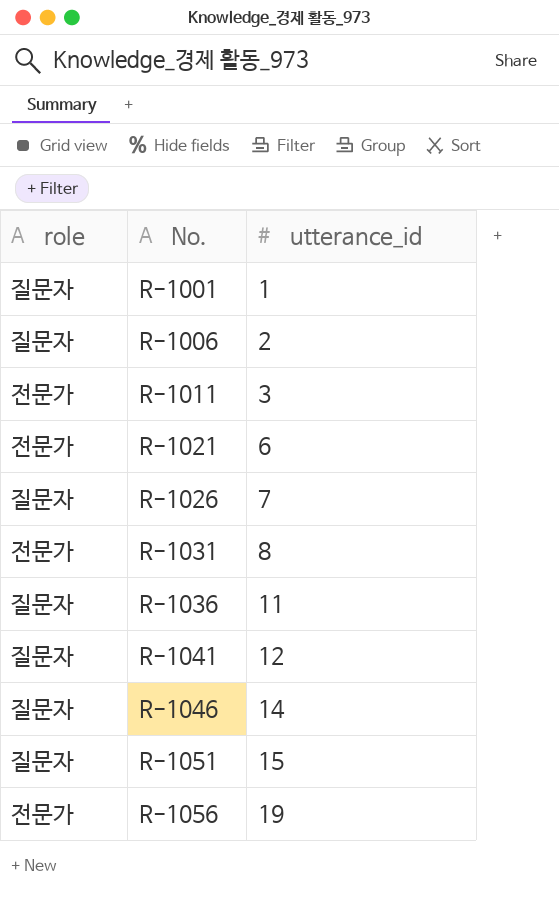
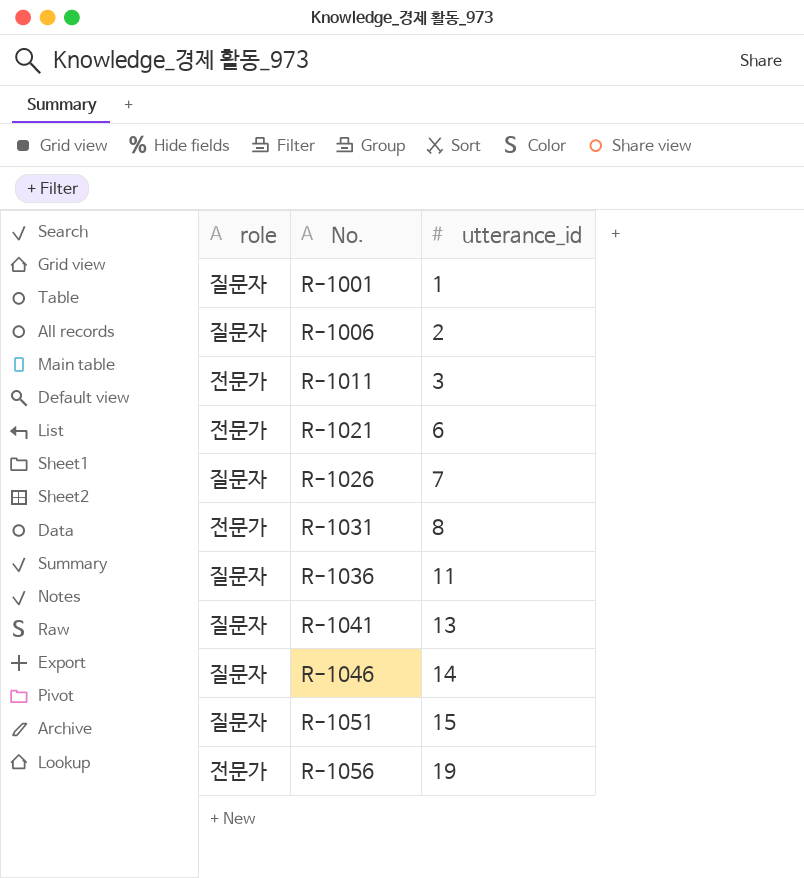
R-1041 | utterance_id: 12 -> 13

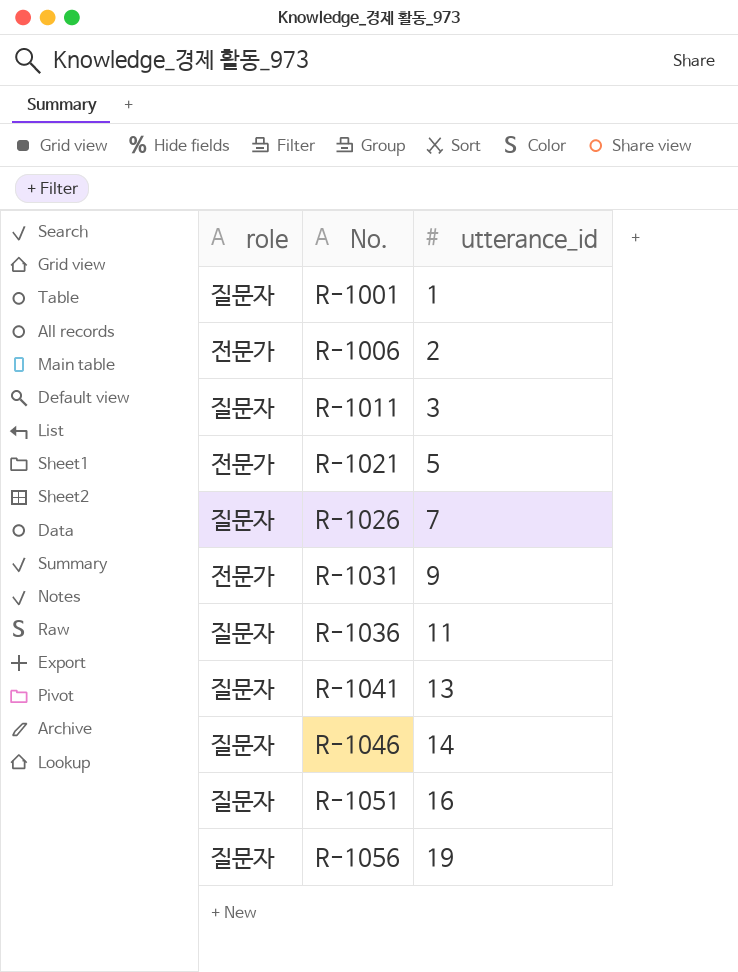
R-1006 | role: 질문자 -> 전문가
R-1011 | role: 전문가 -> 질문자
R-1021 | utterance_id: 6 -> 5
R-1031 | utterance_id: 8 -> 9
R-1051 | utterance_id: 15 -> 16
R-1056 | role: 전문가 -> 질문자

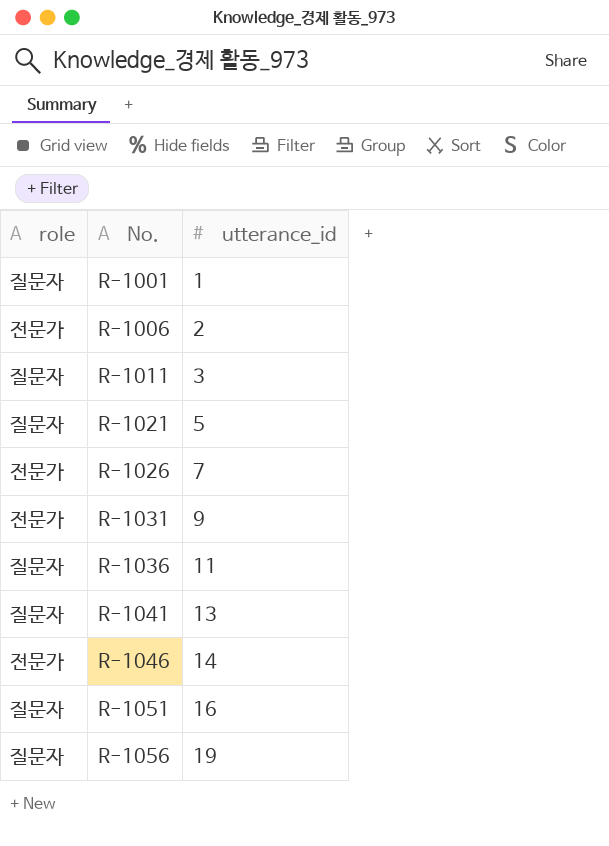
R-1021 | role: 전문가 -> 질문자
R-1026 | role: 질문자 -> 전문가
R-1046 | role: 질문자 -> 전문가

